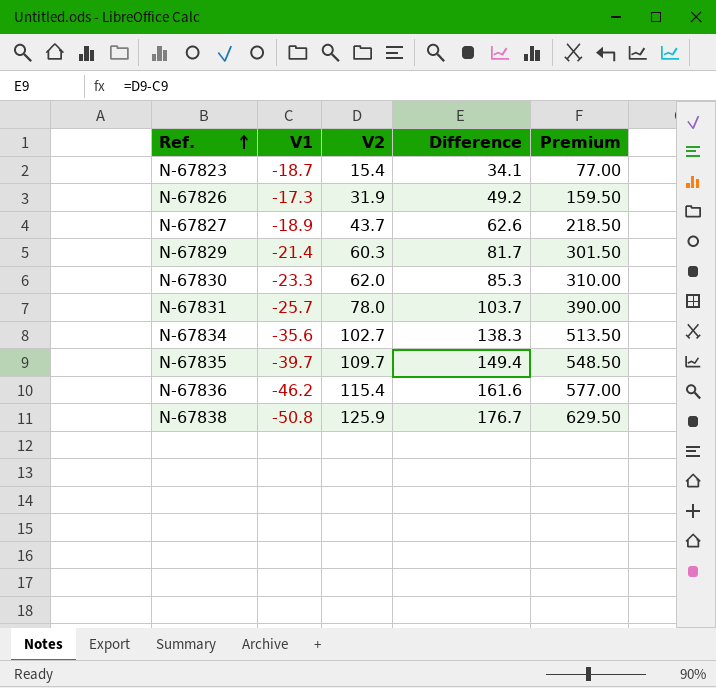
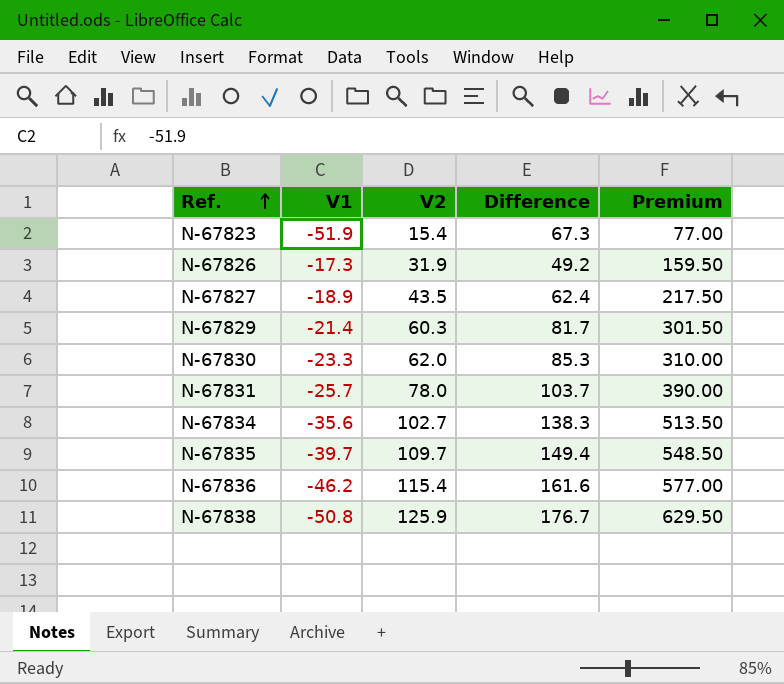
N-67823 | V1: -18.7 -> -51.9
N-67823 | Difference: 34.1 -> 67.3
N-67827 | V2: 43.7 -> 43.5
N-67827 | Difference: 62.6 -> 62.4
N-67827 | Premium: 218.50 -> 217.50

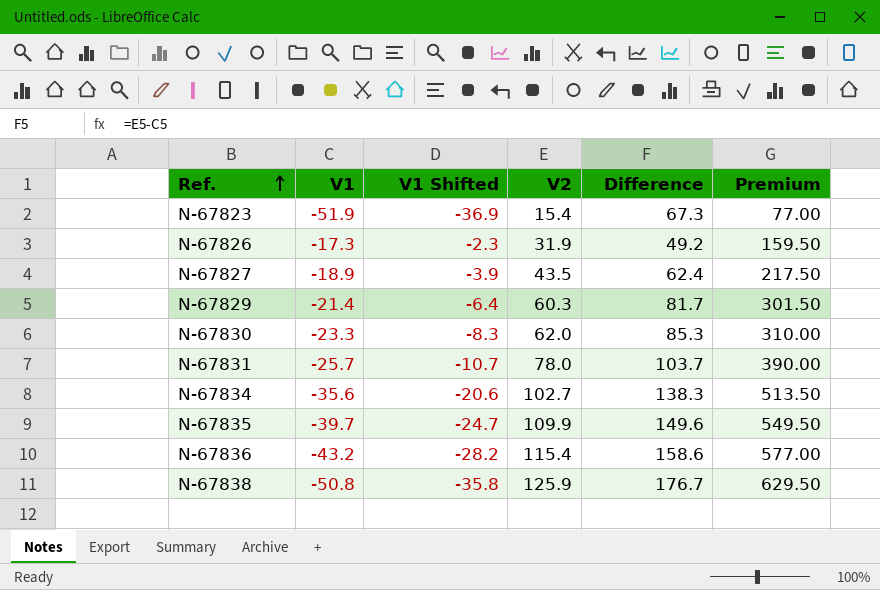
column V1 Shifted | formula: none -> [V1] + 15
N-67835 | V2: 109.7 -> 109.9
N-67835 | Difference: 149.4 -> 149.6
N-67835 | Premium: 548.50 -> 549.50
N-67836 | V1: -46.2 -> -43.2
N-67836 | Difference: 161.6 -> 158.6

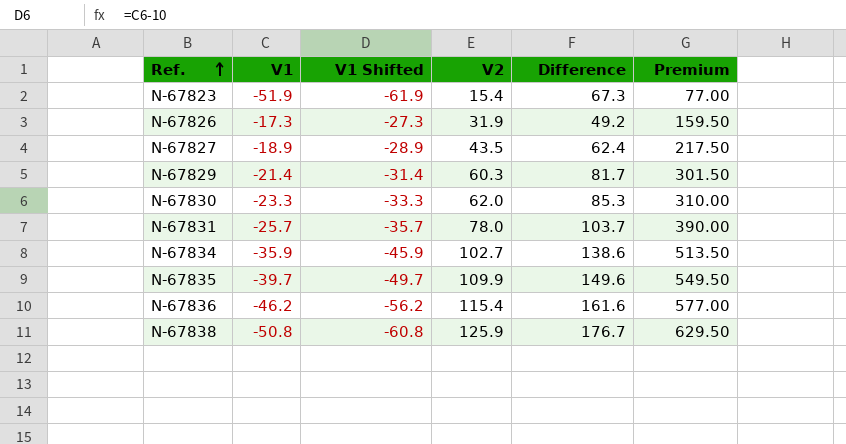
column V1 Shifted | formula: [V1] + 15 -> [V1] - 10
N-67834 | V1: -35.6 -> -35.9
N-67834 | Difference: 138.3 -> 138.6
N-67836 | V1: -43.2 -> -46.2
N-67836 | Difference: 158.6 -> 161.6

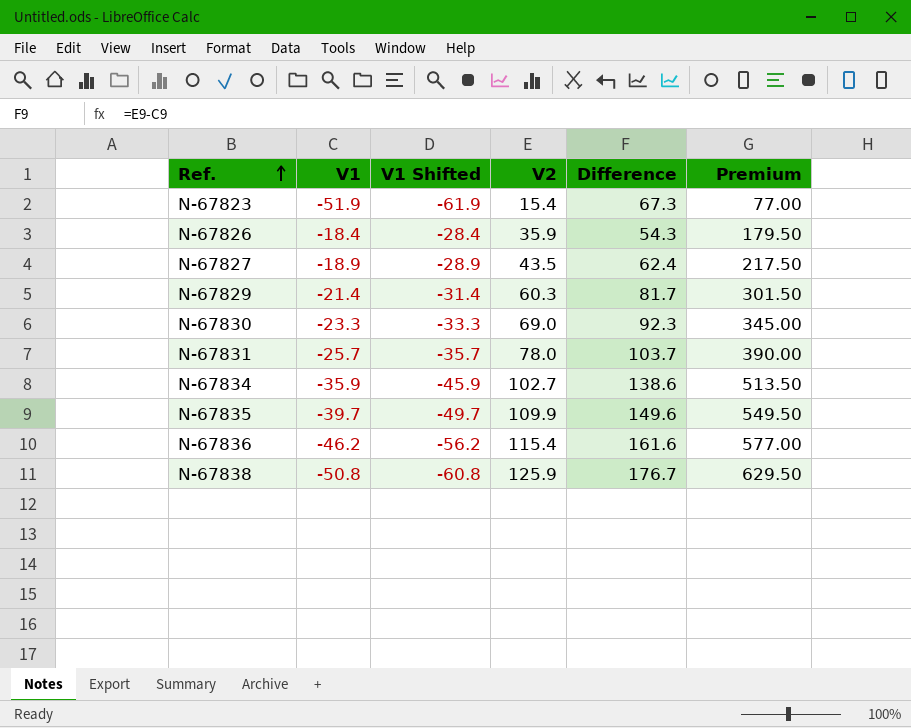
N-67826 | V1: -17.3 -> -18.4
N-67826 | V1 Shifted: -27.3 -> -28.4
N-67826 | V2: 31.9 -> 35.9
N-67826 | Difference: 49.2 -> 54.3
N-67826 | Premium: 159.50 -> 179.50
N-67830 | V2: 62.0 -> 69.0
N-67830 | Difference: 85.3 -> 92.3
N-67830 | Premium: 310.00 -> 345.00

